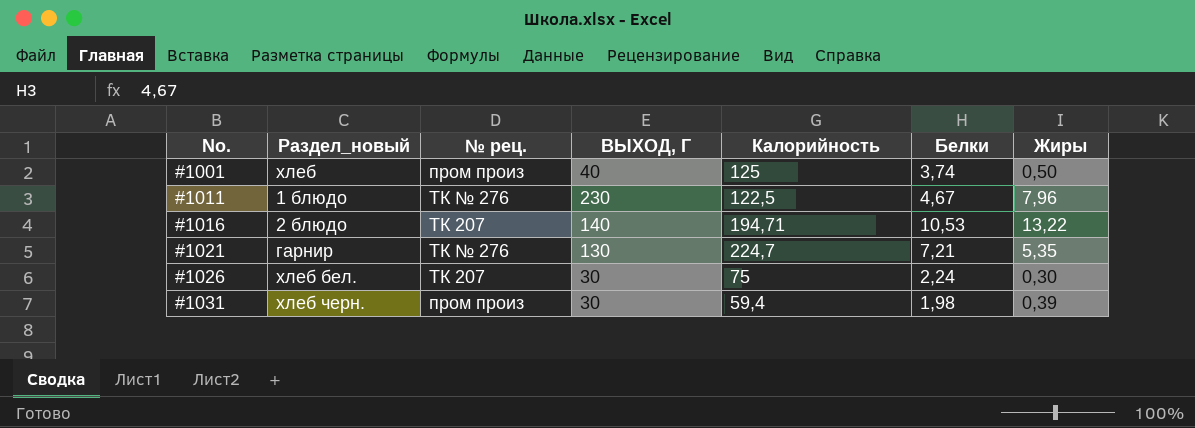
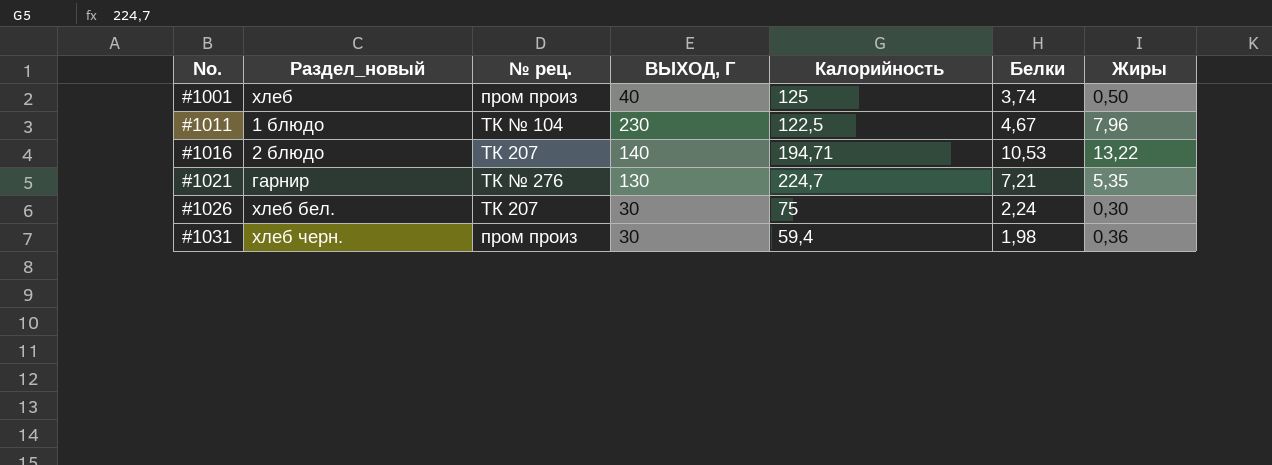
#1011 | № рец.: ТК № 276 -> ТК № 104
#1031 | Жиры: 0,39 -> 0,36

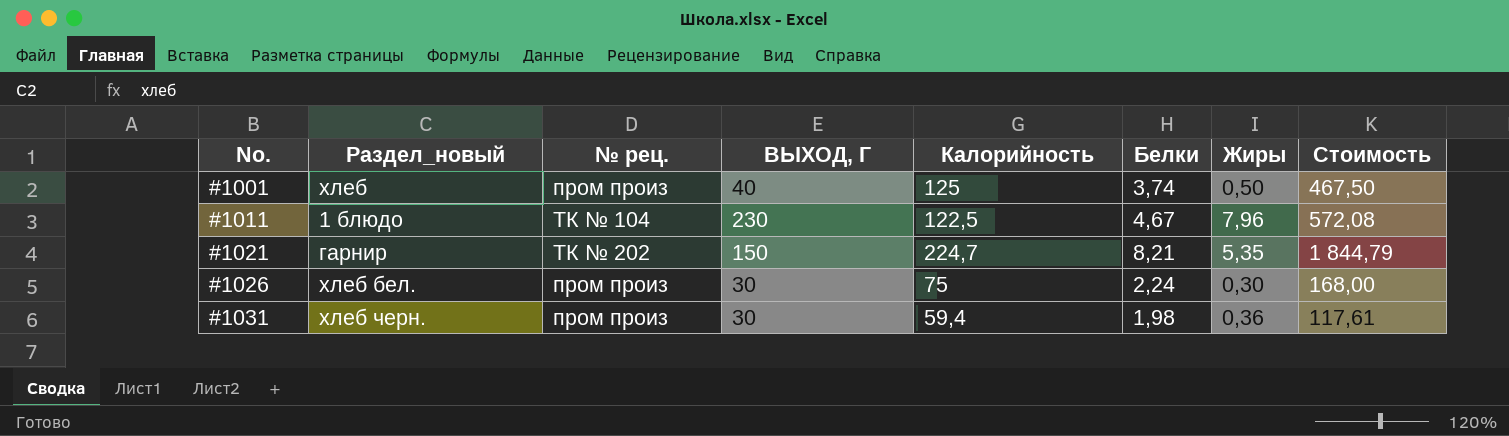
column Стоимость | formula: none -> [Калорийность] * [Белки]
row #1016: 2 блюдо | ТК 207 | 140 | 194,71 | 10,53 | 13,22 -> none
#1021 | № рец.: ТК № 276 -> ТК № 202
#1021 | ВЫХОД, Г: 130 -> 150
#1021 | Белки: 7,21 -> 8,21
#1026 | № рец.: ТК 207 -> пром произ

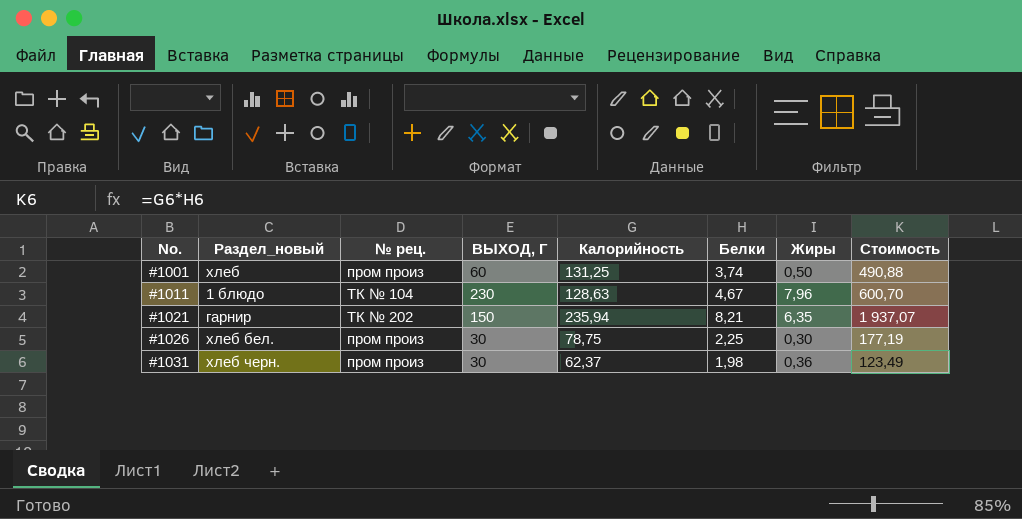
#1001 | ВЫХОД, Г: 40 -> 60
#1001 | Калорийность: 125 -> 131,25
#1001 | Стоимость: 467,50 -> 490,88
#1011 | Калорийность: 122,5 -> 128,63
#1011 | Стоимость: 572,08 -> 600,70
#1021 | Калорийность: 224,7 -> 235,94
#1021 | Жиры: 5,35 -> 6,35
#1021 | Стоимость: 1 844,79 -> 1 937,07
#1026 | Калорийность: 75 -> 78,75
#1026 | Белки: 2,24 -> 2,25
#1026 | Стоимость: 168,00 -> 177,19
#1031 | Калорийность: 59,4 -> 62,37
#1031 | Стоимость: 117,61 -> 123,49

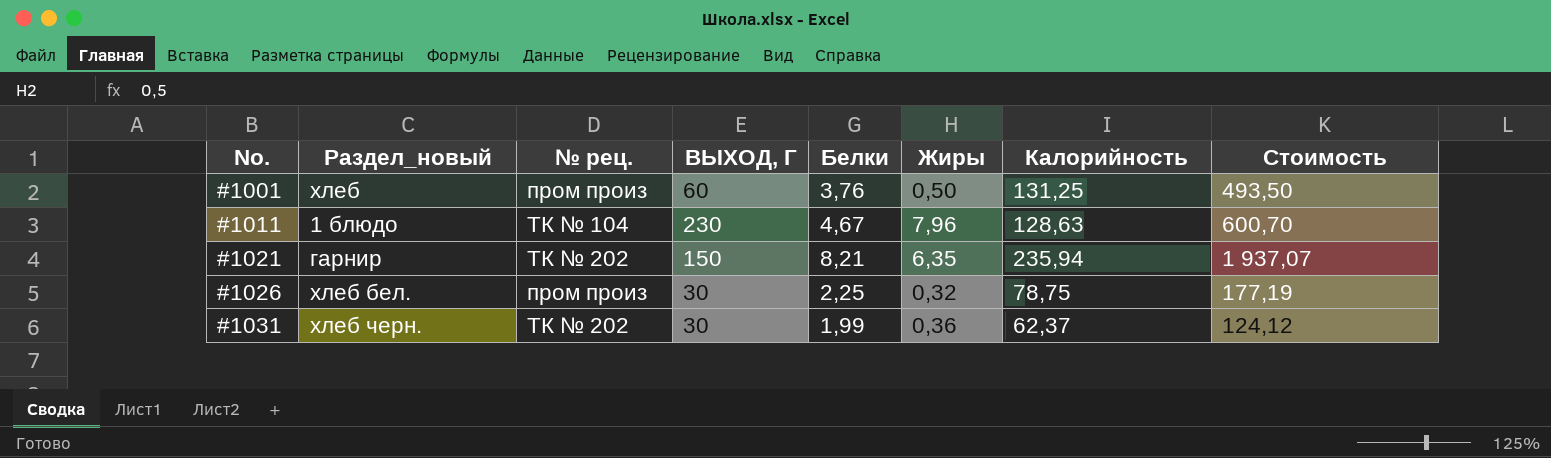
column Калорийность | position: 5 -> 7
#1001 | Белки: 3,74 -> 3,76
#1001 | Стоимость: 490,88 -> 493,50
#1026 | Жиры: 0,30 -> 0,32
#1031 | № рец.: пром произ -> ТК № 202
#1031 | Белки: 1,98 -> 1,99
#1031 | Стоимость: 123,49 -> 124,12

